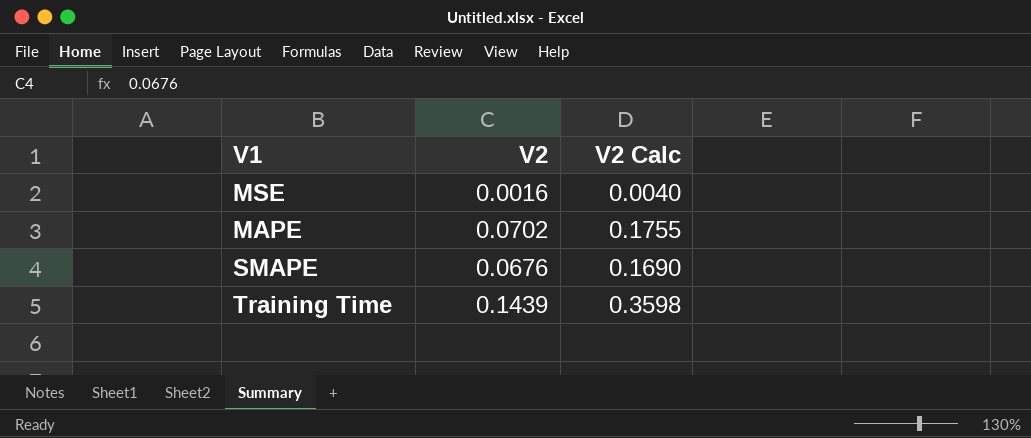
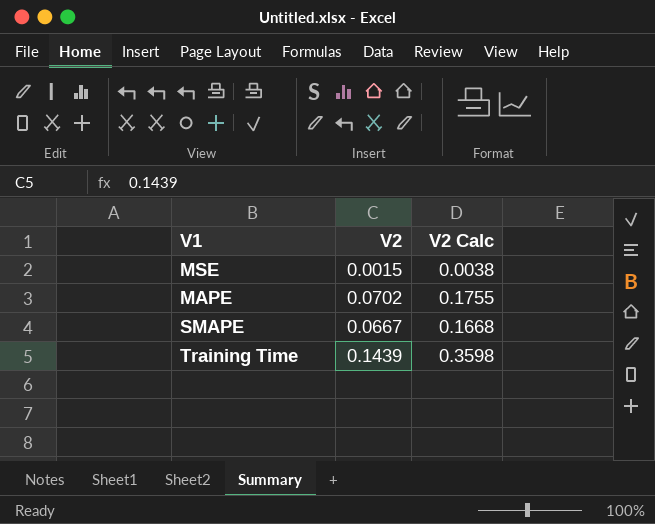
MSE | V2: 0.0016 -> 0.0015
MSE | V2 Calc: 0.0040 -> 0.0038
SMAPE | V2: 0.0676 -> 0.0667
SMAPE | V2 Calc: 0.1690 -> 0.1668

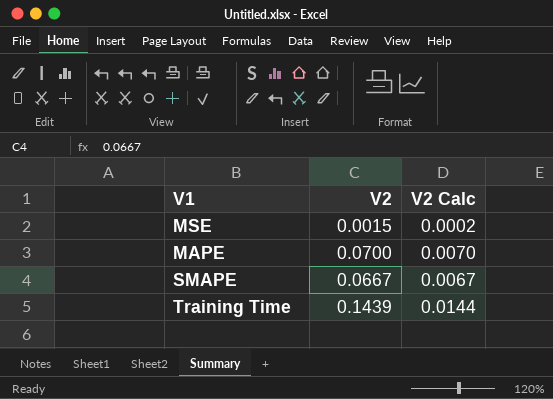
column V2 Calc | formula: [V2] * 2.5 -> [V2] * 0.1
MAPE | V2: 0.0702 -> 0.0700

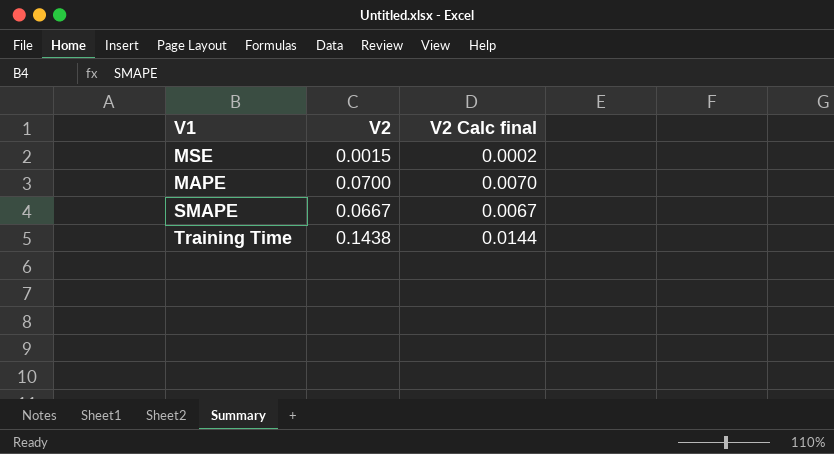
column name: V2 Calc -> V2 Calc final
Training Time | V2: 0.1439 -> 0.1438

